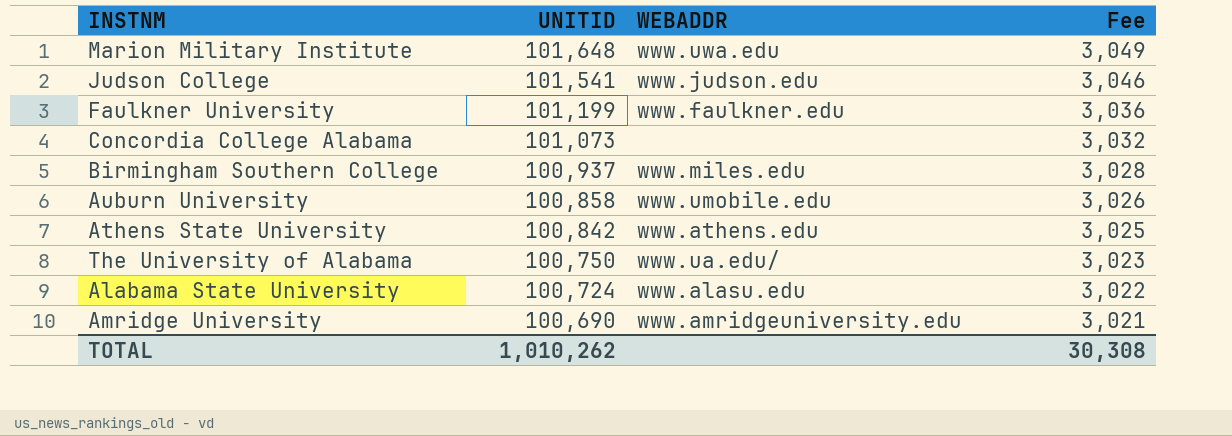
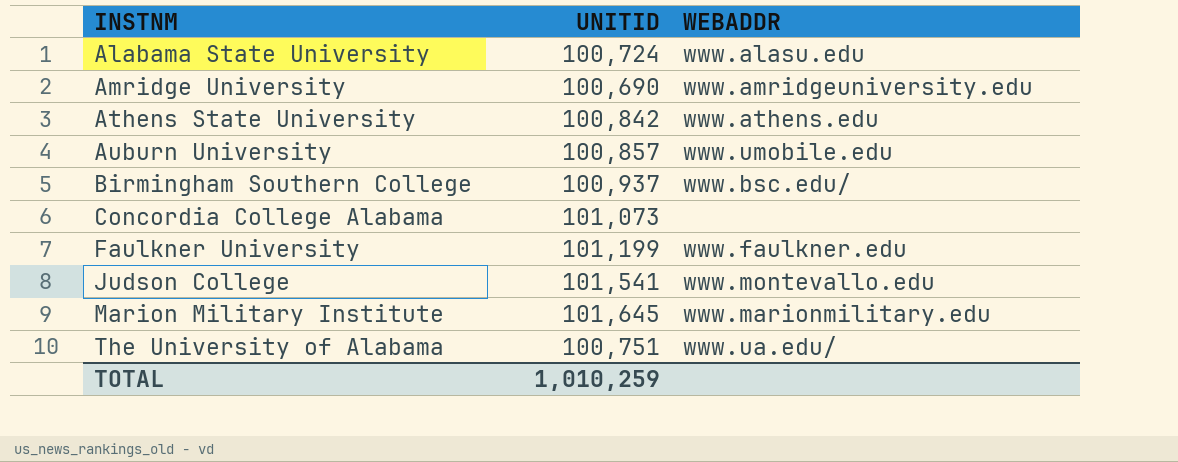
row order: UNITID descending -> INSTNM ascending
column Fee | formula: [UNITID] * 0.03 -> none
Auburn University | UNITID: 100,858 -> 100,857
Birmingham Southern College | WEBADDR: www.miles.edu -> www.bsc.edu/
Judson College | WEBADDR: www.judson.edu -> www.montevallo.edu
Marion Military Institute | UNITID: 101,648 -> 101,645
Marion Military Institute | WEBADDR: www.uwa.edu -> www.marionmilitary.edu
The University of Alabama | UNITID: 100,750 -> 100,751
TOTAL | UNITID: 1,010,262 -> 1,010,259

